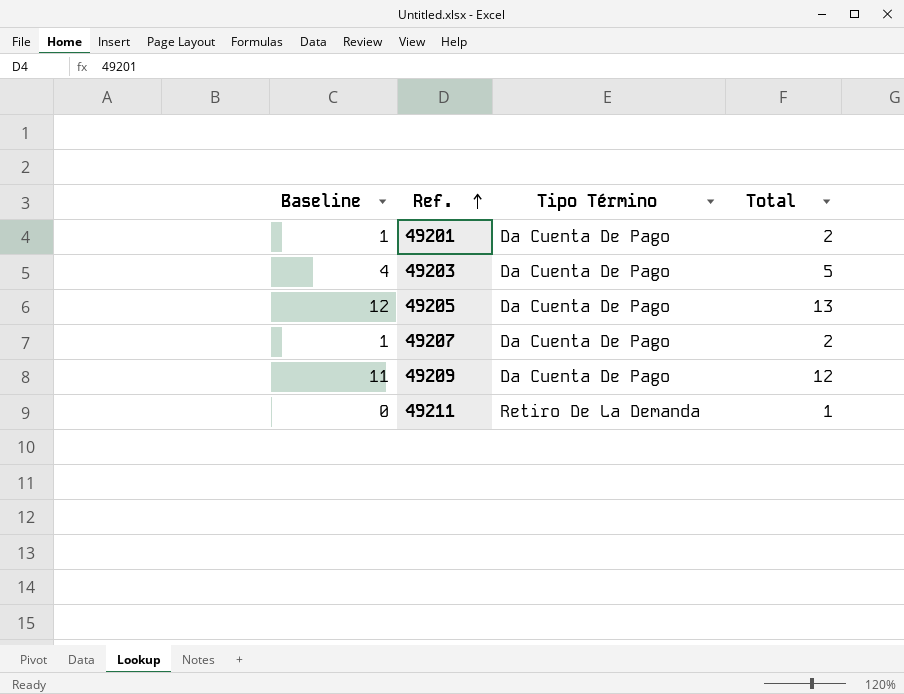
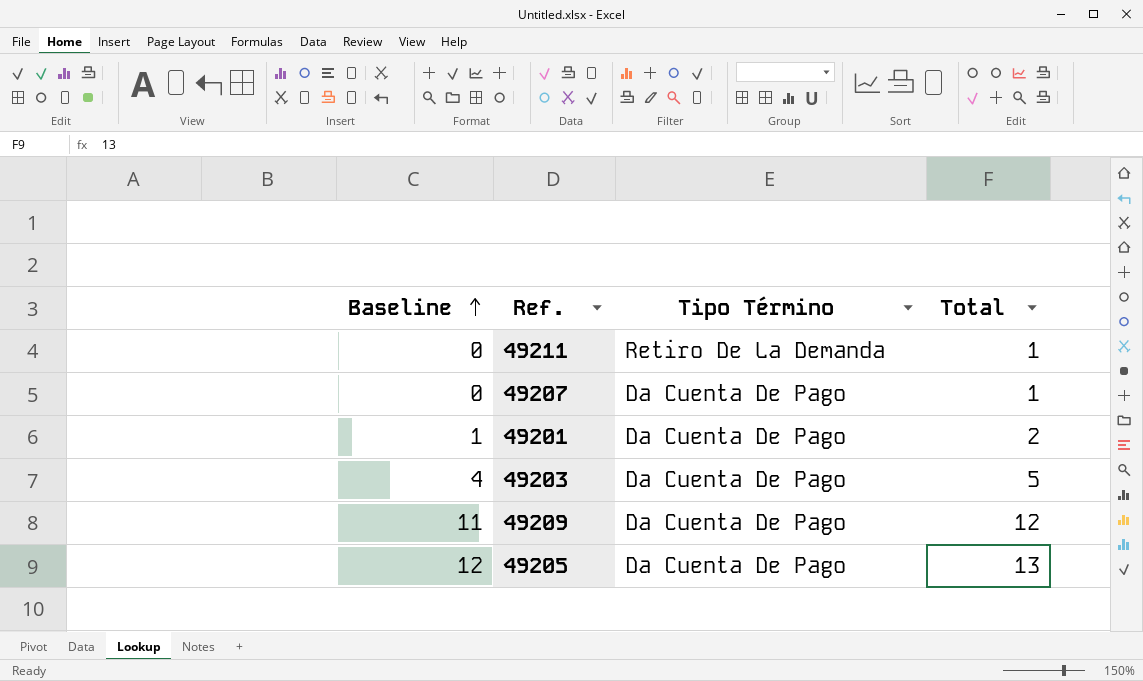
row order: Ref. ascending -> Baseline ascending
49207 | Baseline: 1 -> 0
49207 | Total: 2 -> 1

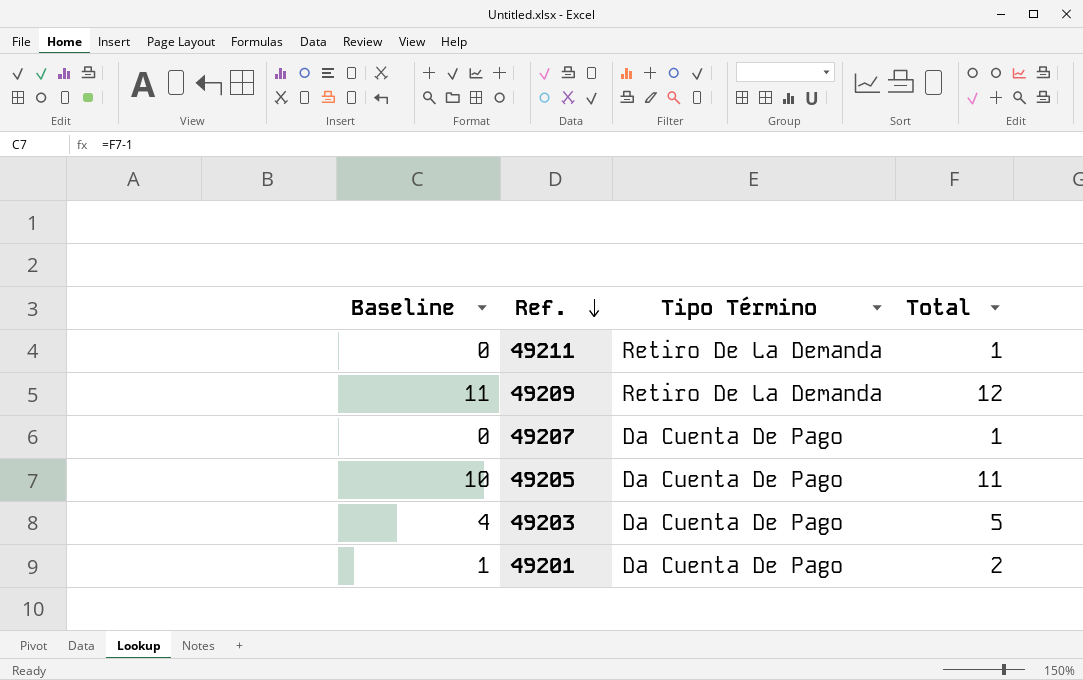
row order: Baseline ascending -> Ref. descending
49209 | Tipo Término: Da Cuenta De Pago -> Retiro De La Demanda
49205 | Baseline: 12 -> 10
49205 | Total: 13 -> 11

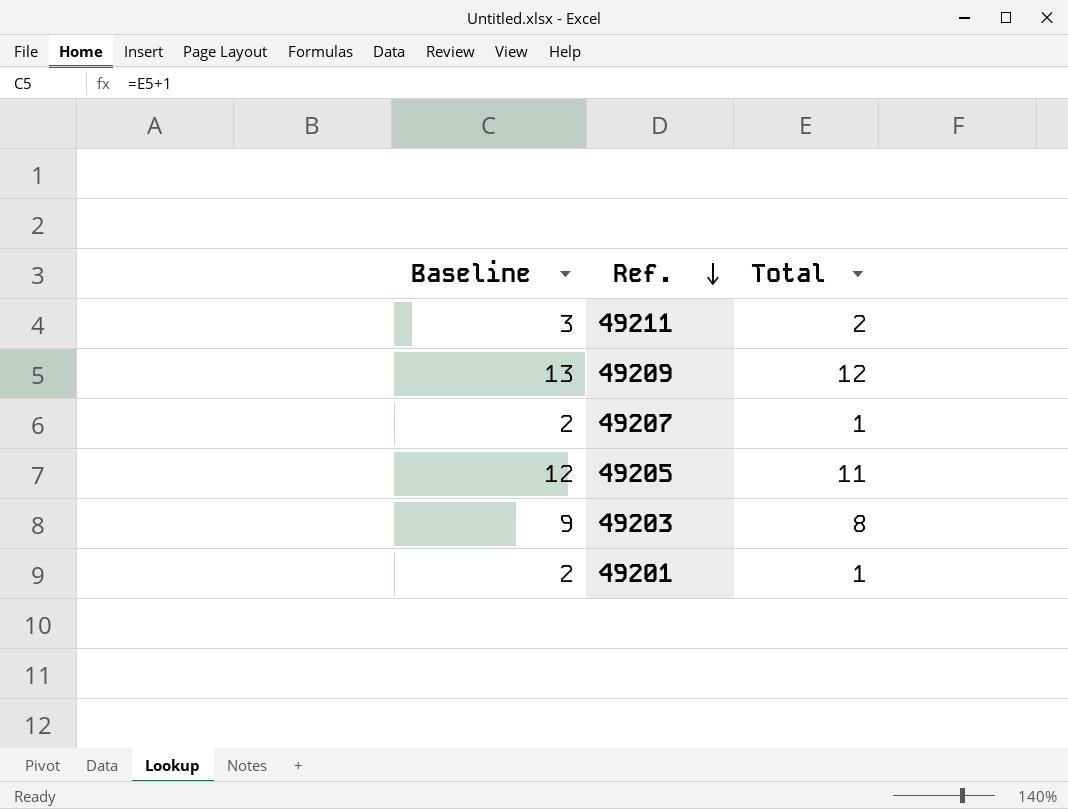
column Tipo Término | position: 3 -> none
column Baseline | formula: [Total] - 1 -> [Total] + 1
49211 | Total: 1 -> 2
49203 | Total: 5 -> 8
49201 | Total: 2 -> 1

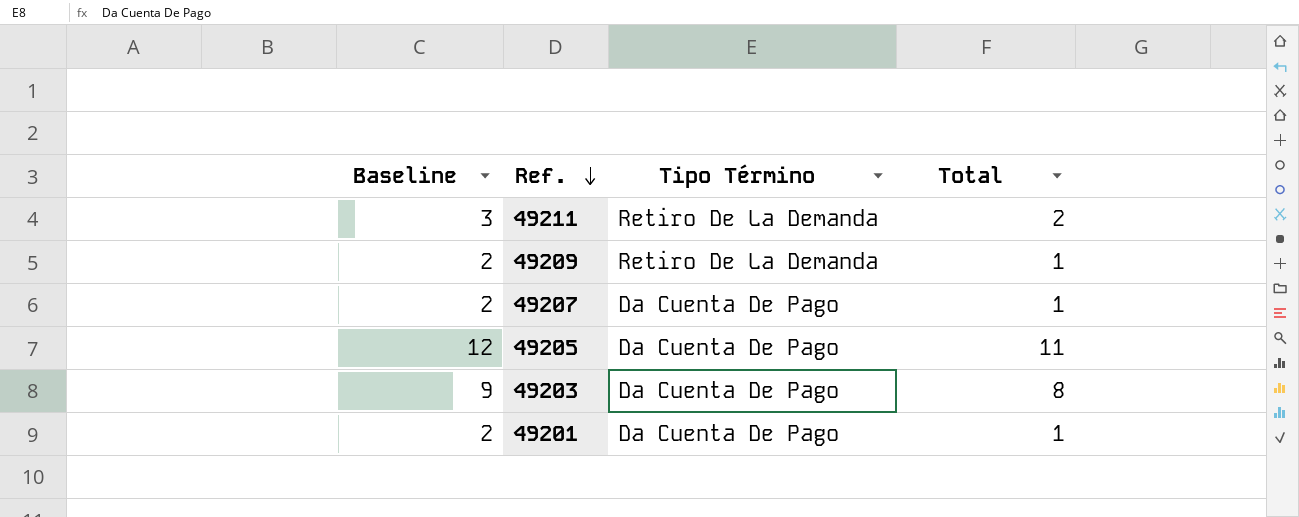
column Tipo Término | position: none -> 3
49209 | Baseline: 13 -> 2
49209 | Total: 12 -> 1

